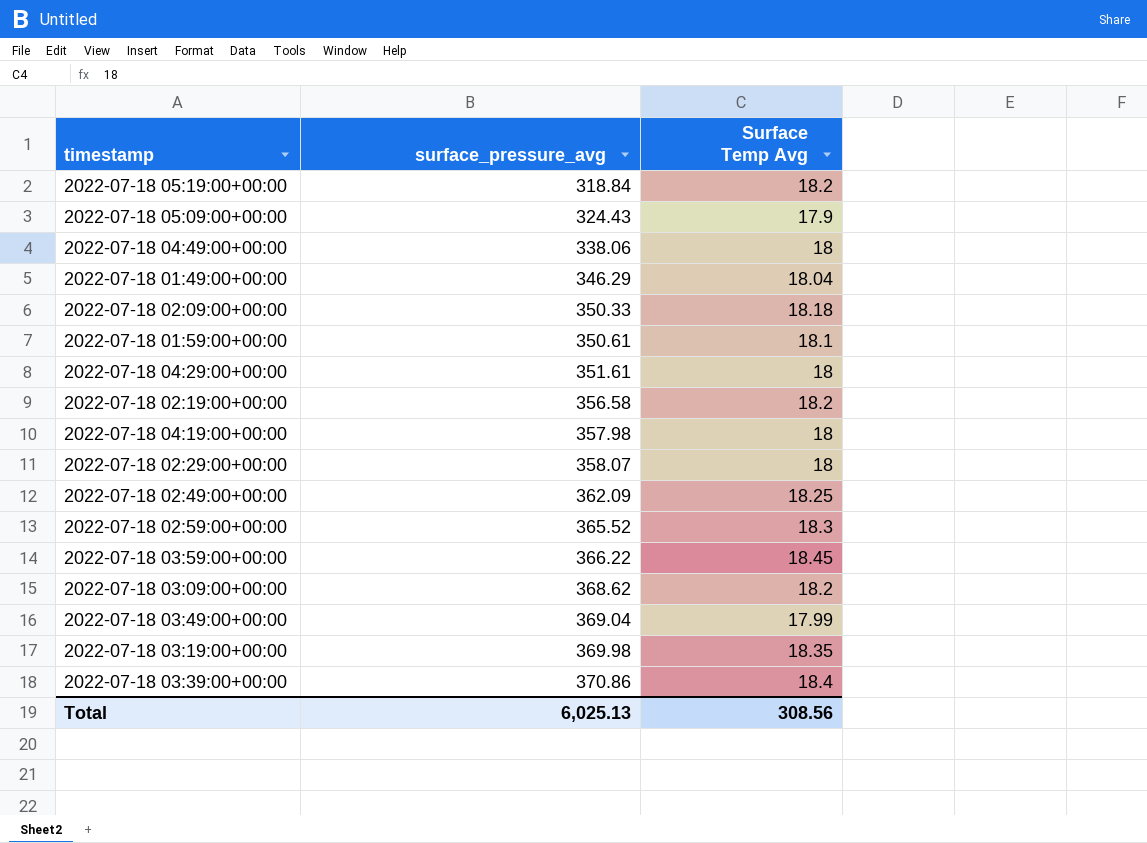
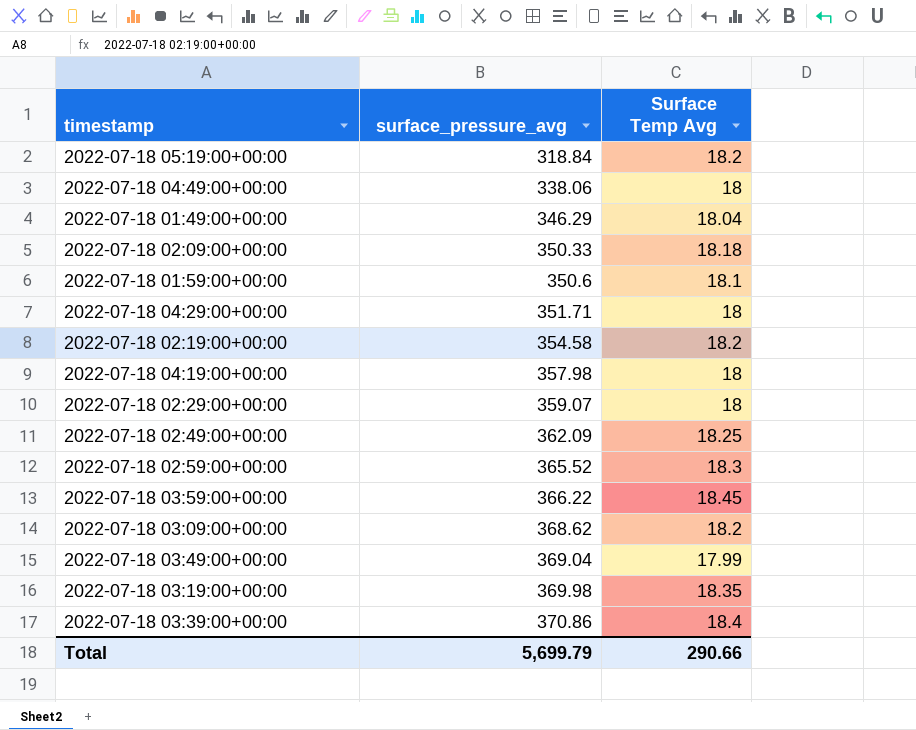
row 2022-07-18 05:09:00+00:00: 324.43 | 17.9 -> none
2022-07-18 01:59:00+00:00 | surface_pressure_avg: 350.61 -> 350.6
2022-07-18 04:29:00+00:00 | surface_pressure_avg: 351.61 -> 351.71
2022-07-18 02:19:00+00:00 | surface_pressure_avg: 356.58 -> 354.58
2022-07-18 02:29:00+00:00 | surface_pressure_avg: 358.07 -> 359.07
Total | surface_pressure_avg: 6,025.13 -> 5,699.79
Total | Surface Temp Avg: 308.56 -> 290.66

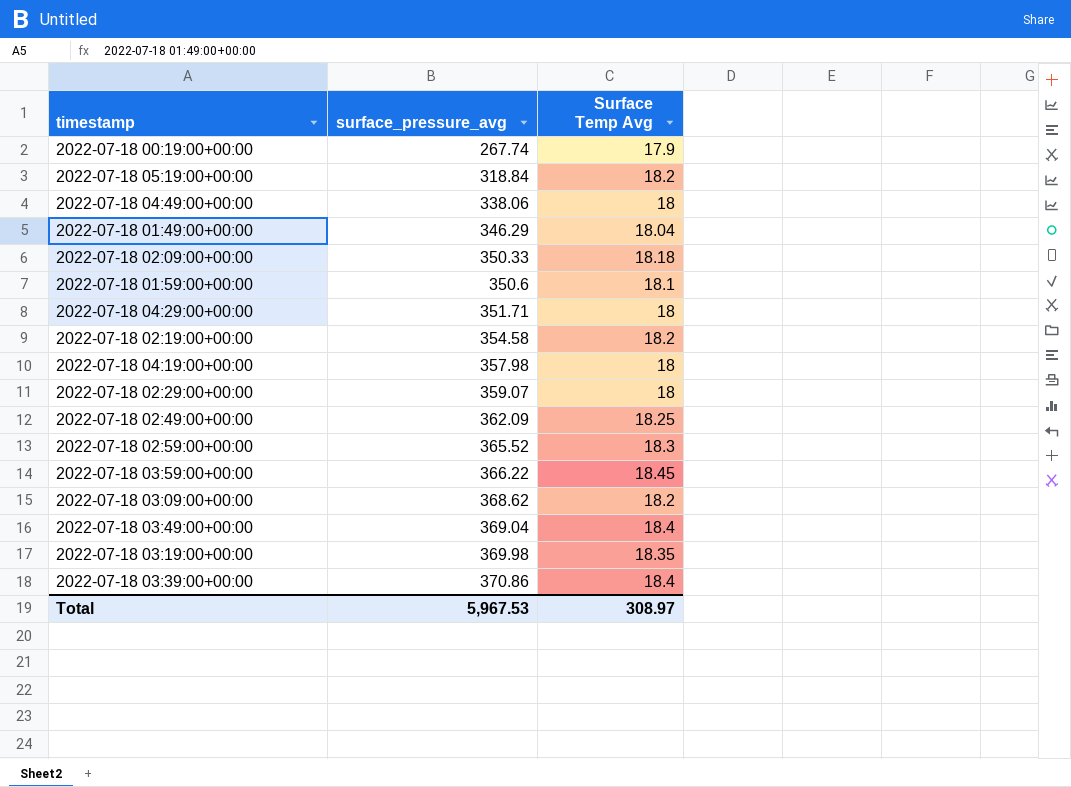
row 2022-07-18 00:19:00+00:00: none -> 267.74 | 17.9
2022-07-18 03:49:00+00:00 | Surface Temp Avg: 17.99 -> 18.4
Total | surface_pressure_avg: 5,699.79 -> 5,967.53
Total | Surface Temp Avg: 290.66 -> 308.97

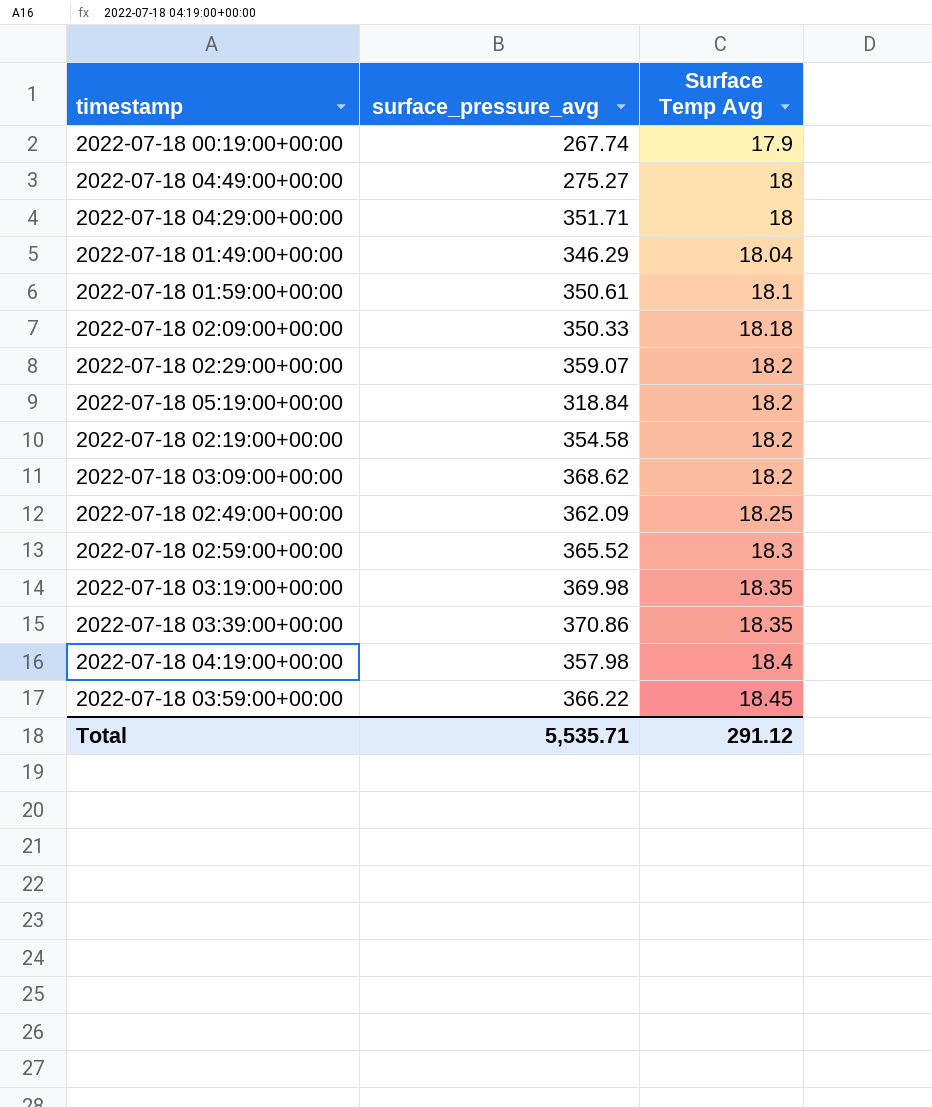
row order: surface_pressure_avg ascending -> Surface Temp Avg ascending
row 2022-07-18 03:49:00+00:00: 369.04 | 18.4 -> none
2022-07-18 04:49:00+00:00 | surface_pressure_avg: 338.06 -> 275.27
2022-07-18 01:59:00+00:00 | surface_pressure_avg: 350.6 -> 350.61
2022-07-18 02:29:00+00:00 | Surface Temp Avg: 18 -> 18.2
2022-07-18 03:39:00+00:00 | Surface Temp Avg: 18.4 -> 18.35
2022-07-18 04:19:00+00:00 | Surface Temp Avg: 18 -> 18.4
Total | surface_pressure_avg: 5,967.53 -> 5,535.71
Total | Surface Temp Avg: 308.97 -> 291.12

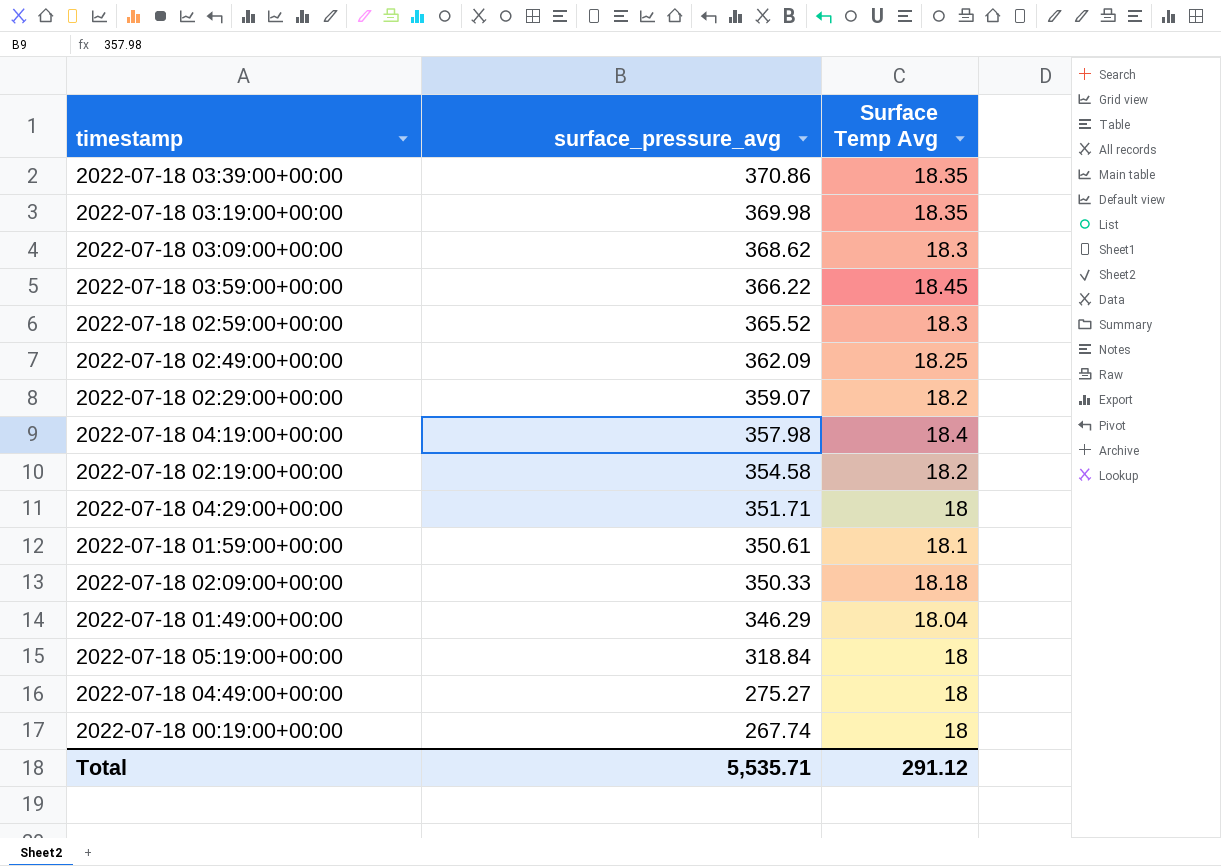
row order: Surface Temp Avg ascending -> surface_pressure_avg descending
2022-07-18 03:09:00+00:00 | Surface Temp Avg: 18.2 -> 18.3
2022-07-18 05:19:00+00:00 | Surface Temp Avg: 18.2 -> 18
2022-07-18 00:19:00+00:00 | Surface Temp Avg: 17.9 -> 18

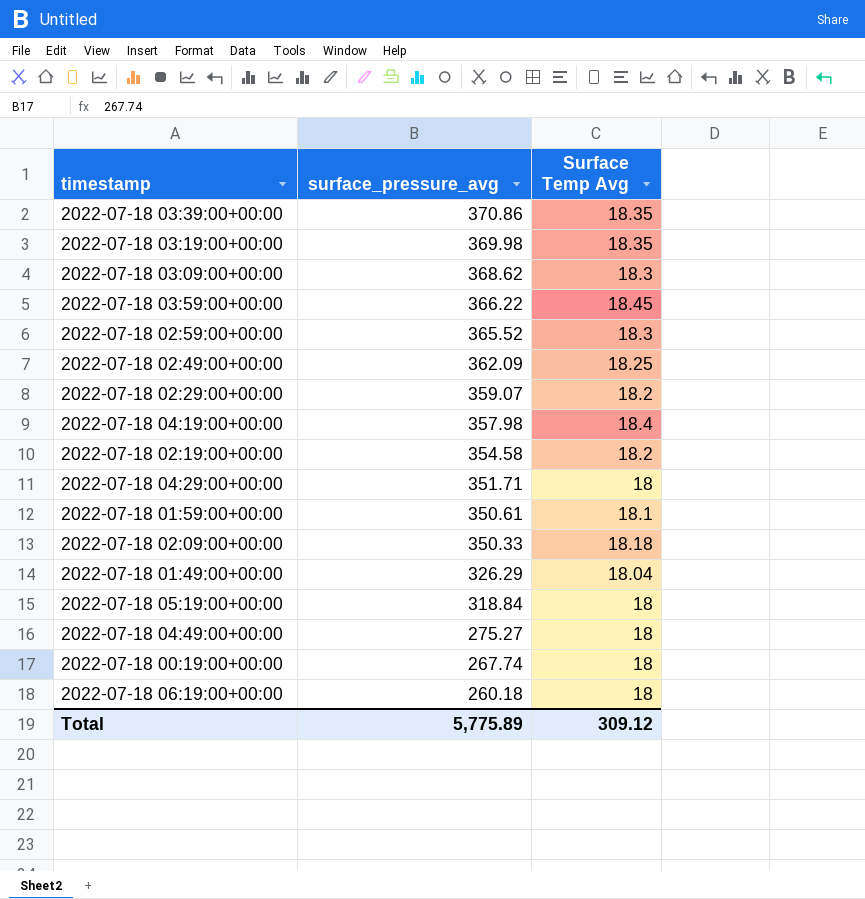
2022-07-18 01:49:00+00:00 | surface_pressure_avg: 346.29 -> 326.29
row 2022-07-18 06:19:00+00:00: none -> 260.18 | 18
Total | surface_pressure_avg: 5,535.71 -> 5,775.89
Total | Surface Temp Avg: 291.12 -> 309.12

